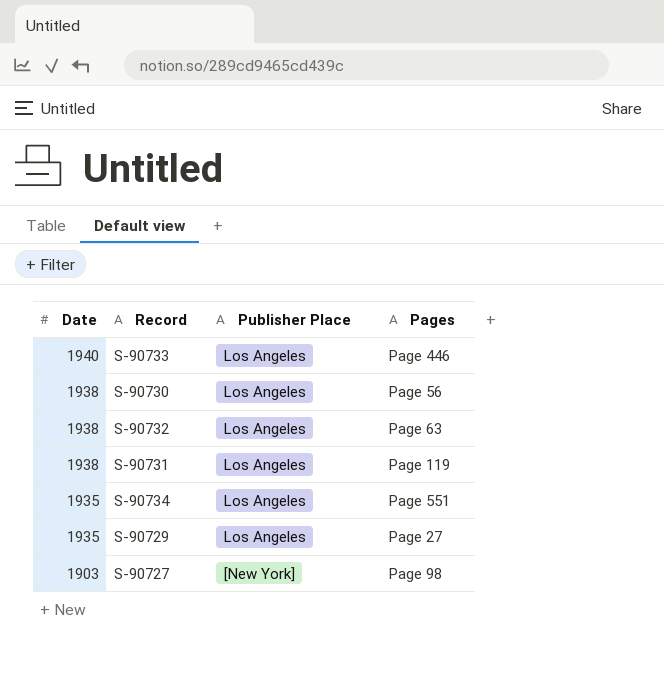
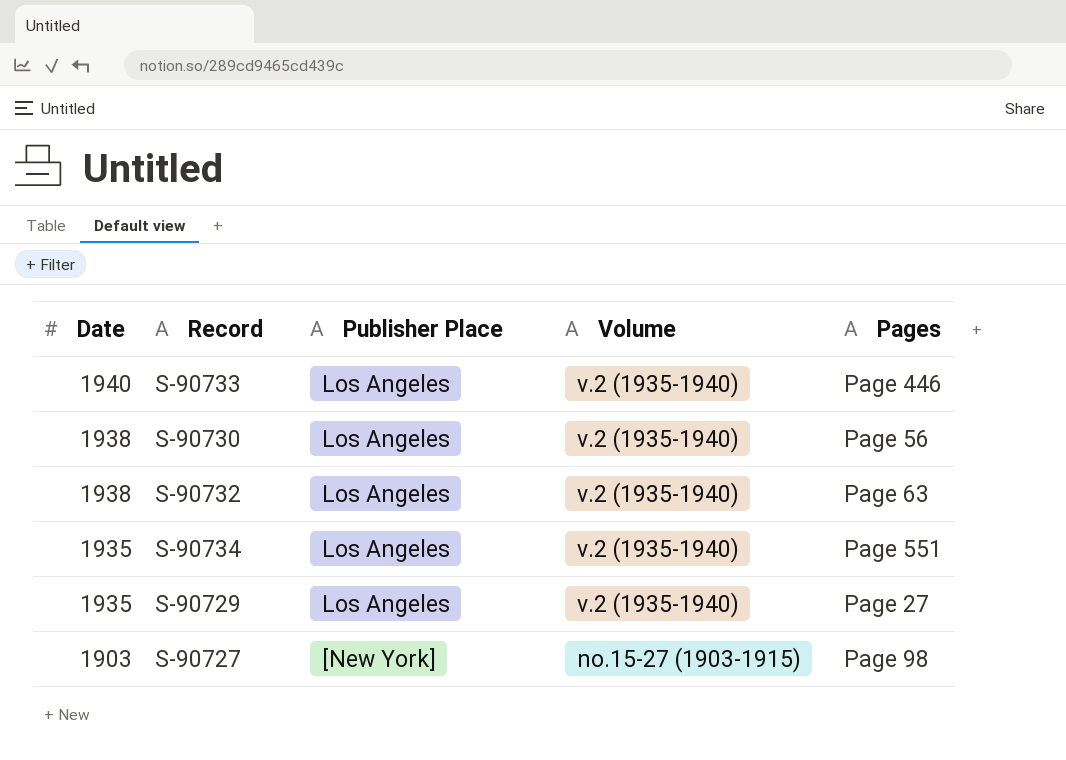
column Volume | position: none -> 4
row S-90731: 1938 | Los Angeles | Page 119 -> none

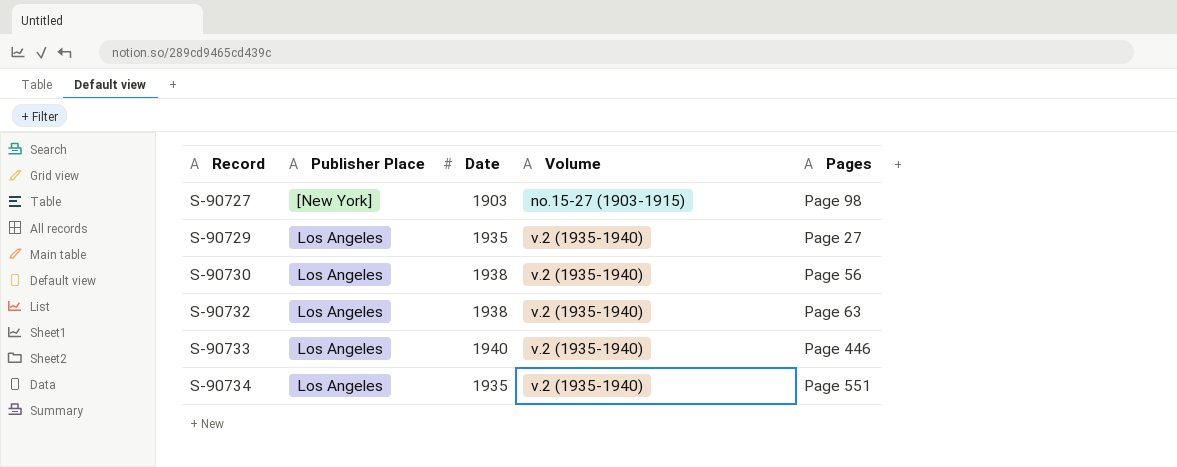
row order: Date descending -> Record ascending
column Date | position: 1 -> 3

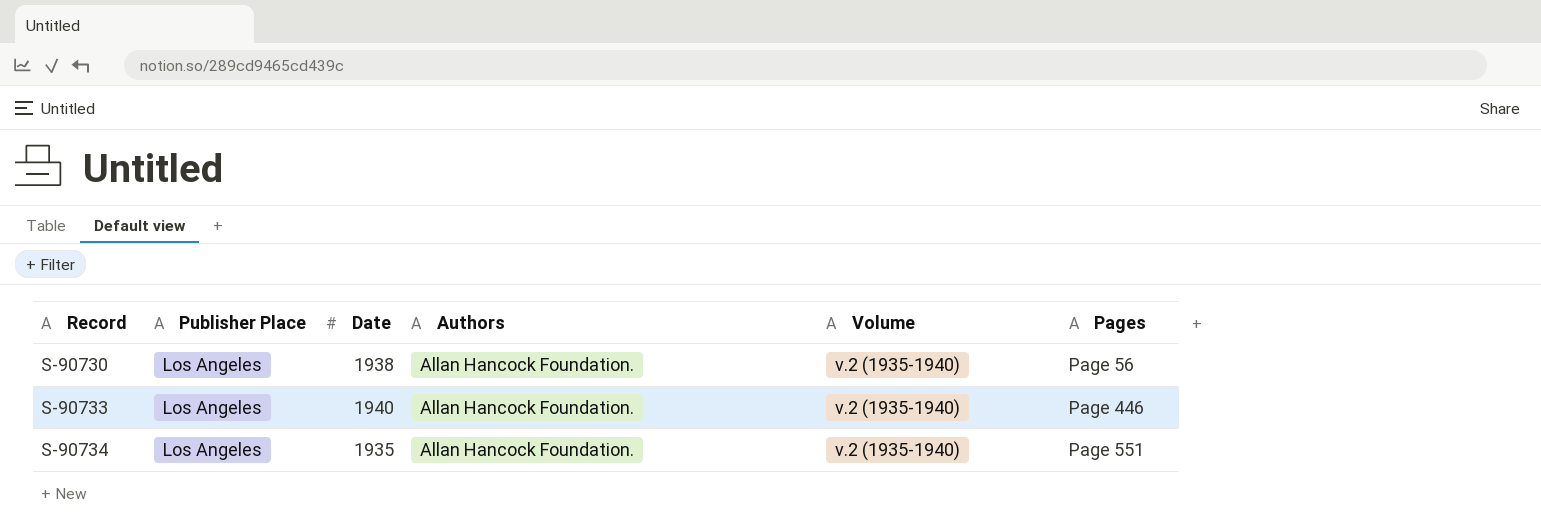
column Authors | position: none -> 4
row S-90727: [New York] | 1903 | no.15-27 (1903-1915) | Page 98 -> none
row S-90729: Los Angeles | 1935 | v.2 (1935-1940) | Page 27 -> none
row S-90732: Los Angeles | 1938 | v.2 (1935-1940) | Page 63 -> none

